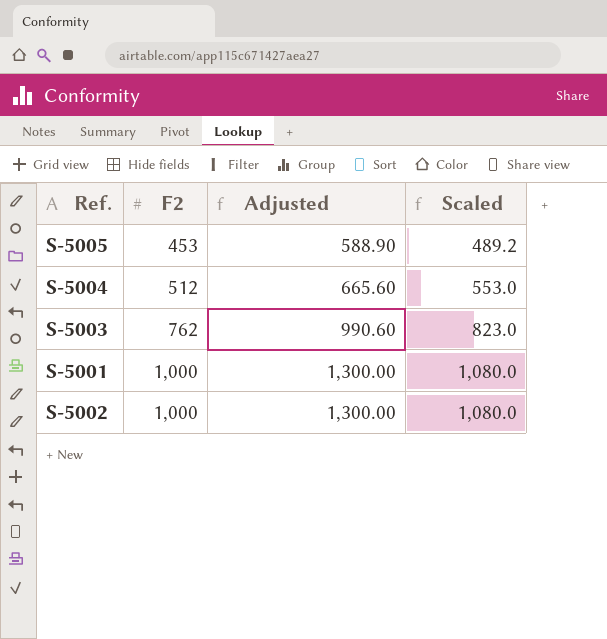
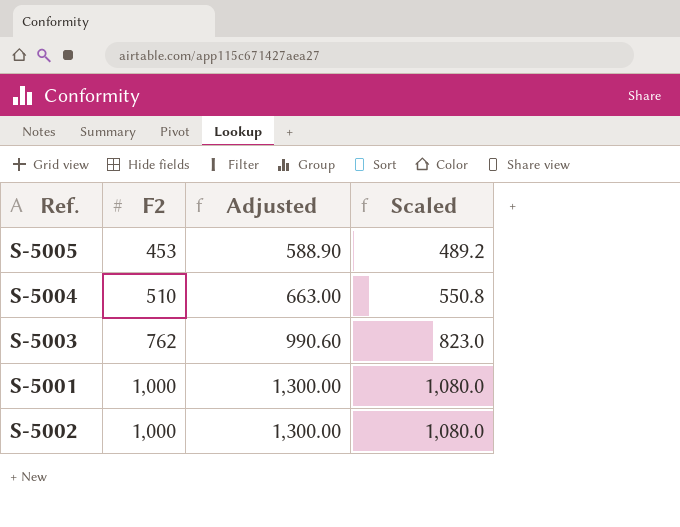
S-5004 | F2: 512 -> 510
S-5004 | Adjusted: 665.60 -> 663.00
S-5004 | Scaled: 553.0 -> 550.8

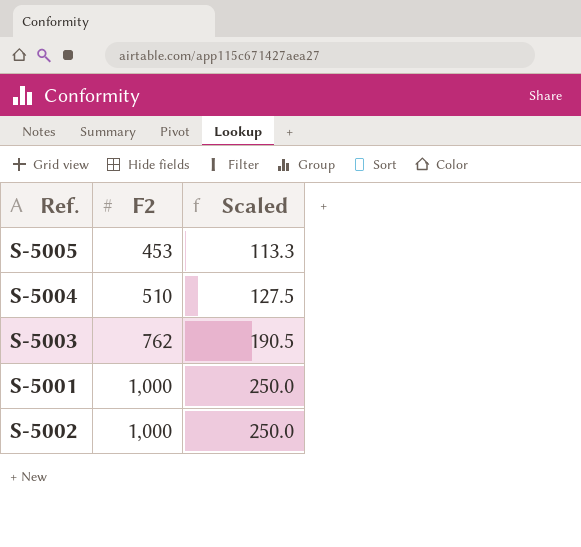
column Adjusted | formula: [F2] * 1.3 -> none
column Scaled | formula: [F2] * 1.08 -> [F2] * 0.25

